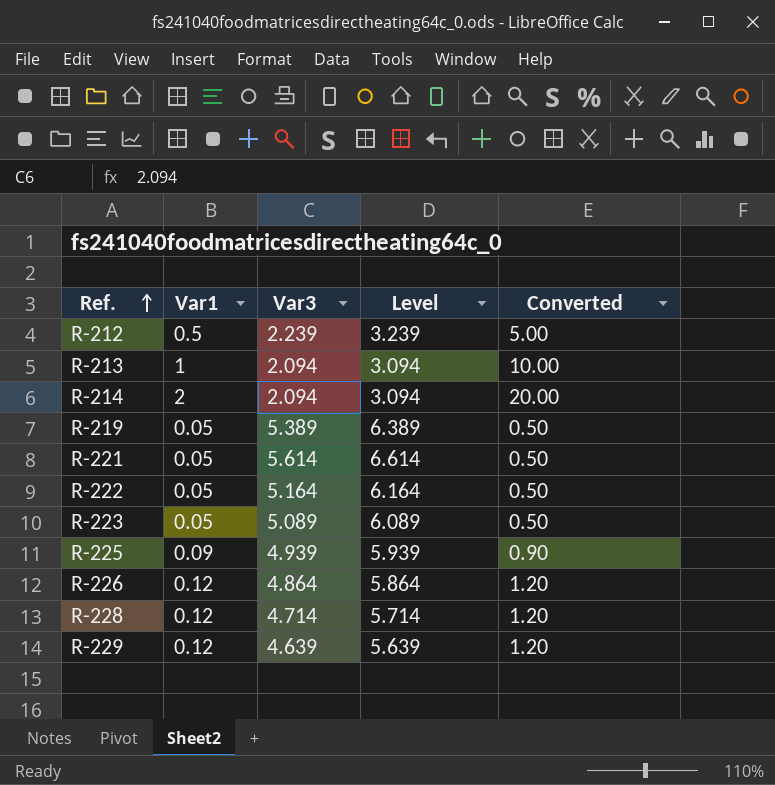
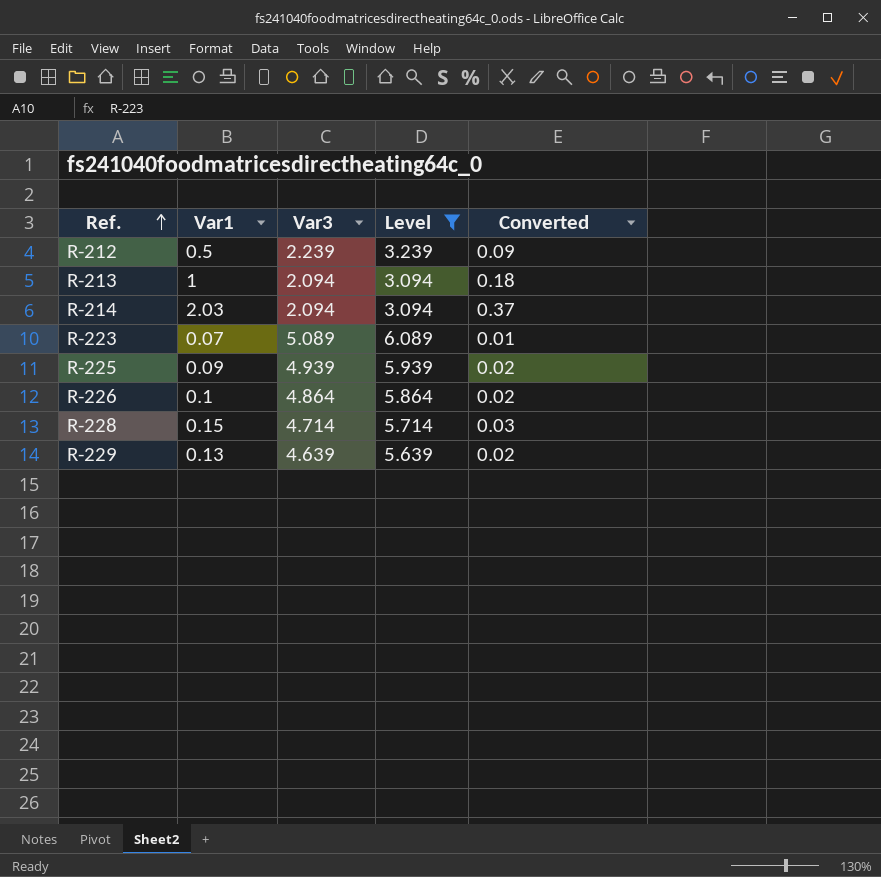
filter: none -> Level <= 6.089
column Converted | formula: [Var1] * 10 -> [Var1] * 0.18
R-214 | Var1: 2 -> 2.03
R-223 | Var1: 0.05 -> 0.07
R-226 | Var1: 0.12 -> 0.1
R-228 | Var1: 0.12 -> 0.15
R-229 | Var1: 0.12 -> 0.13

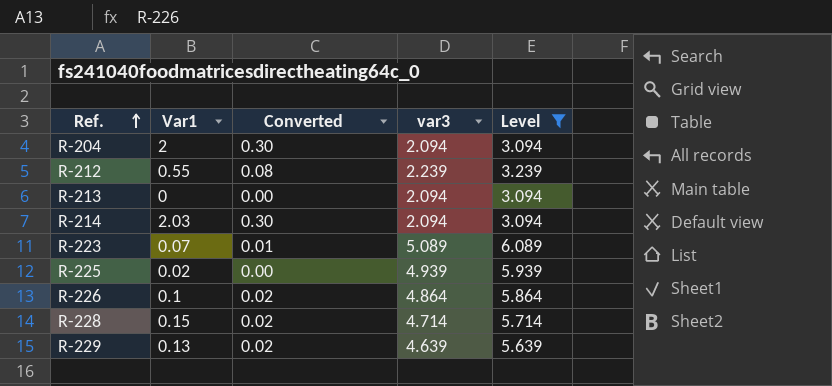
column Converted | formula: [Var1] * 0.18 -> [Var1] * 0.15
column Converted | position: 5 -> 3
column name: Var3 -> var3
row R-204: none -> 2 | 0.30 | 2.094 | 3.094
R-212 | Var1: 0.5 -> 0.55
R-213 | Var1: 1 -> 0
R-225 | Var1: 0.09 -> 0.02

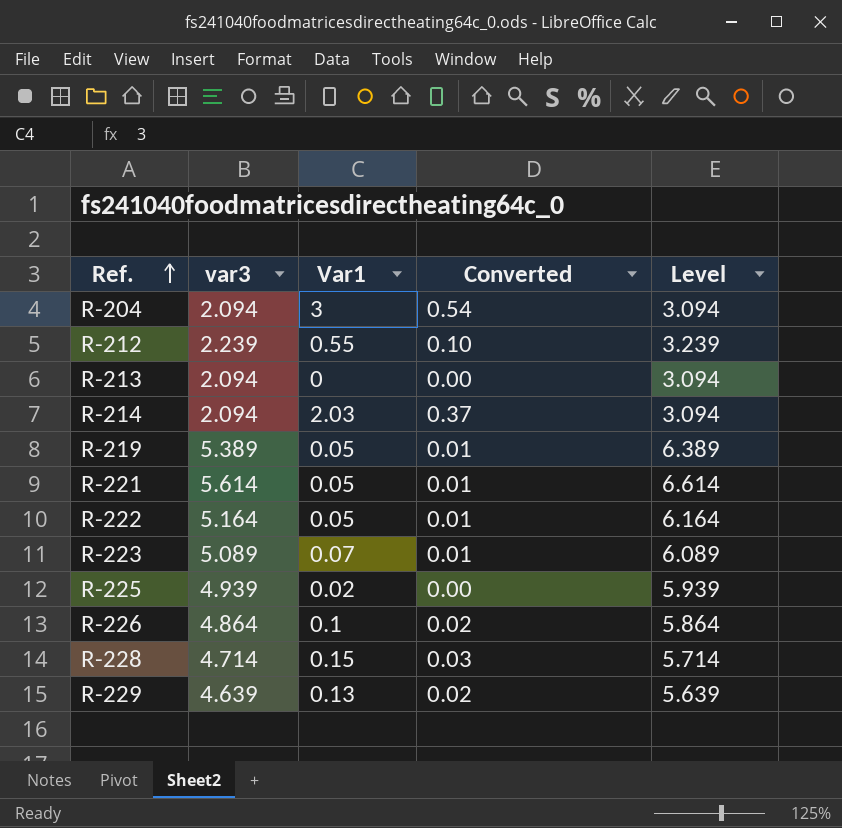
filter: Level <= 6.089 -> none
column var3 | position: 4 -> 2
column Converted | formula: [Var1] * 0.15 -> [Var1] * 0.18
R-204 | Var1: 2 -> 3

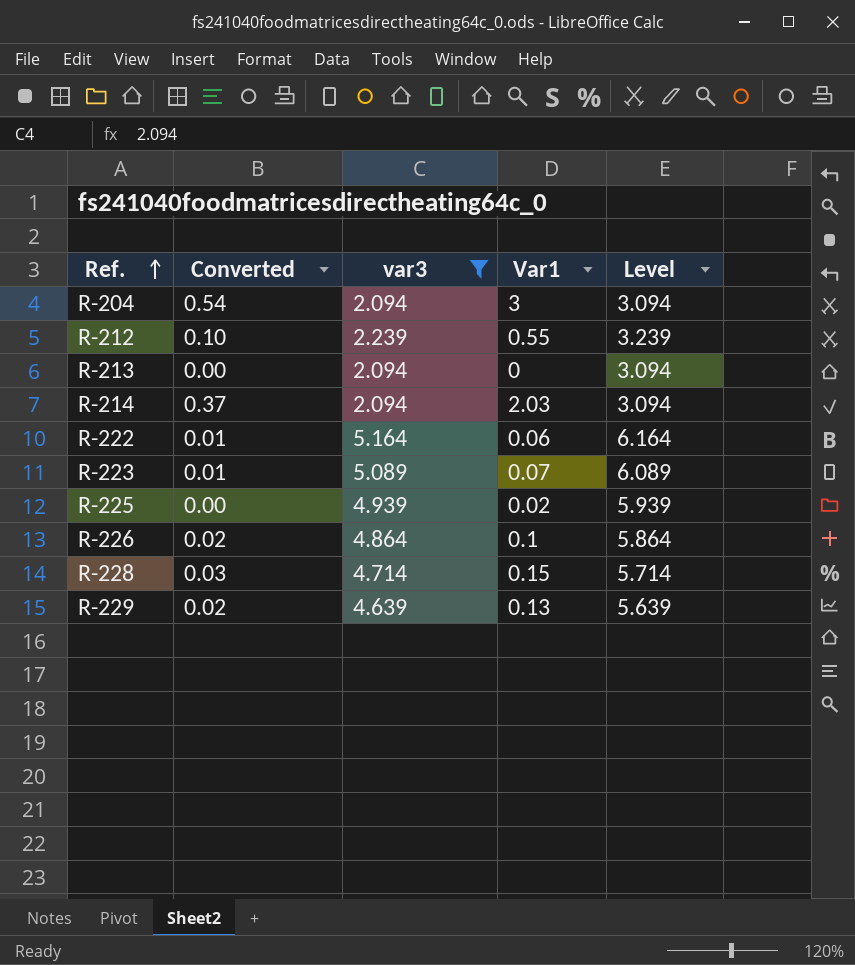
filter: none -> var3 <= 5.164
column Converted | position: 4 -> 2
R-222 | Var1: 0.05 -> 0.06

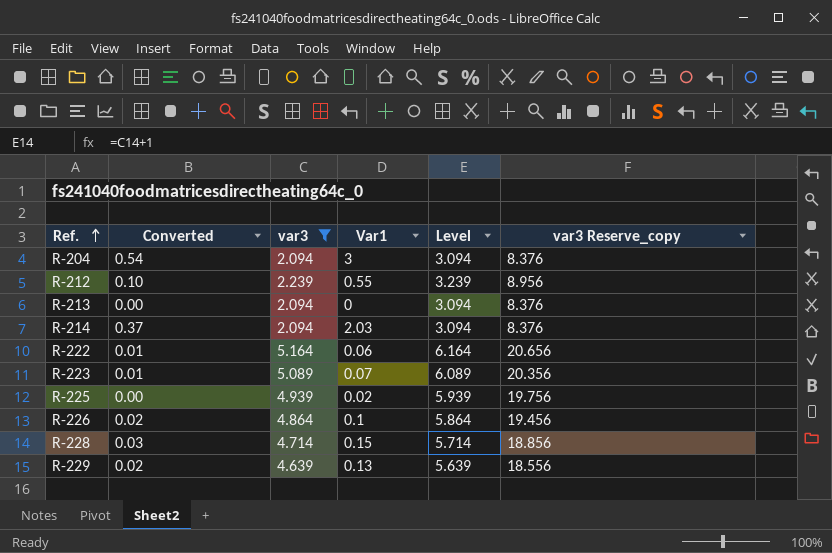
column var3 Reserve_copy | formula: none -> [var3] * 4

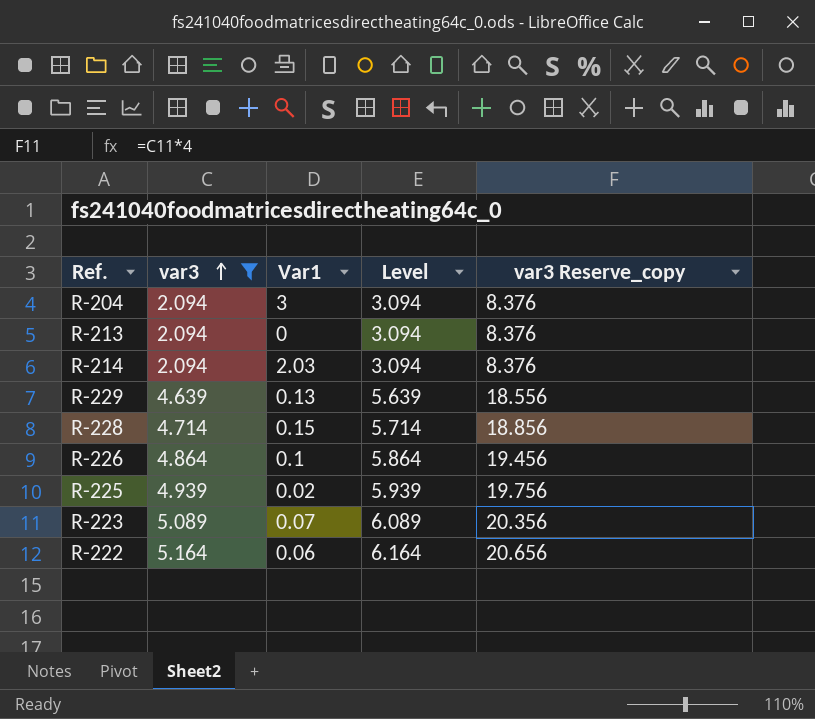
row order: Ref. ascending -> var3 ascending
column Converted | formula: [Var1] * 0.18 -> none
row R-212: 0.10 | 2.239 | 0.55 | 3.239 | 8.956 -> none

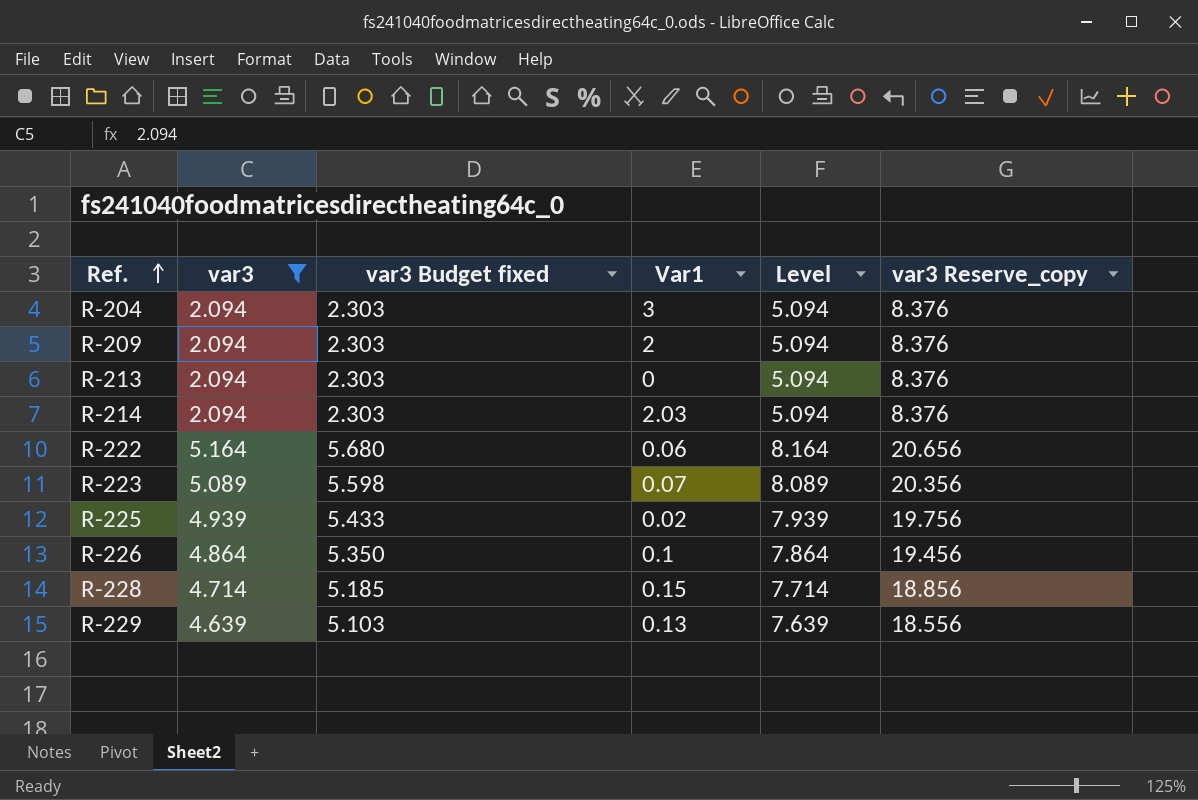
row order: var3 ascending -> Ref. ascending
column var3 Budget fixed | formula: none -> [var3] * 1.1
column Level | formula: [var3] + 1 -> [var3] + 3
row R-209: none -> 2.094 | 2.303 | 2 | 5.094 | 8.376

